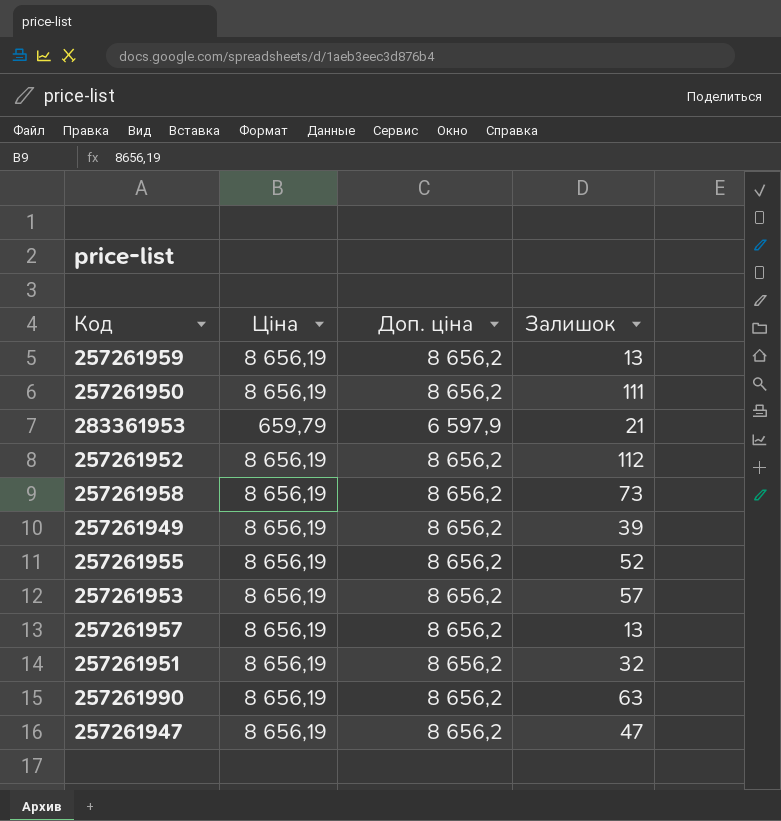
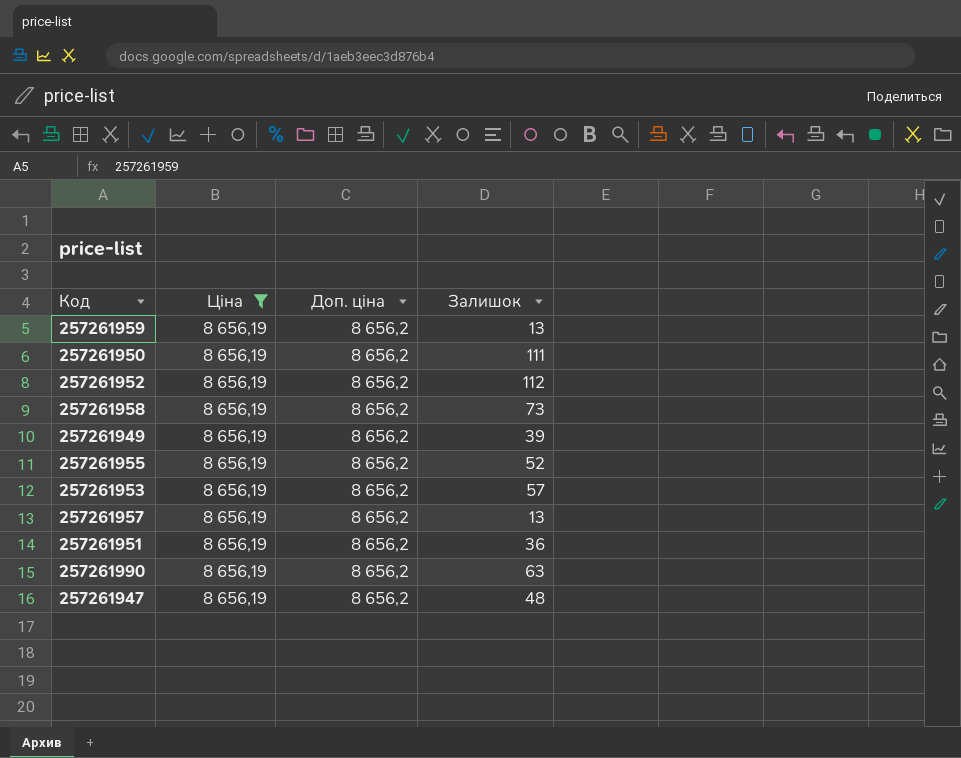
filter: none -> Ціна = 8 656,19
257261951 | Залишок: 32 -> 36
257261947 | Залишок: 47 -> 48

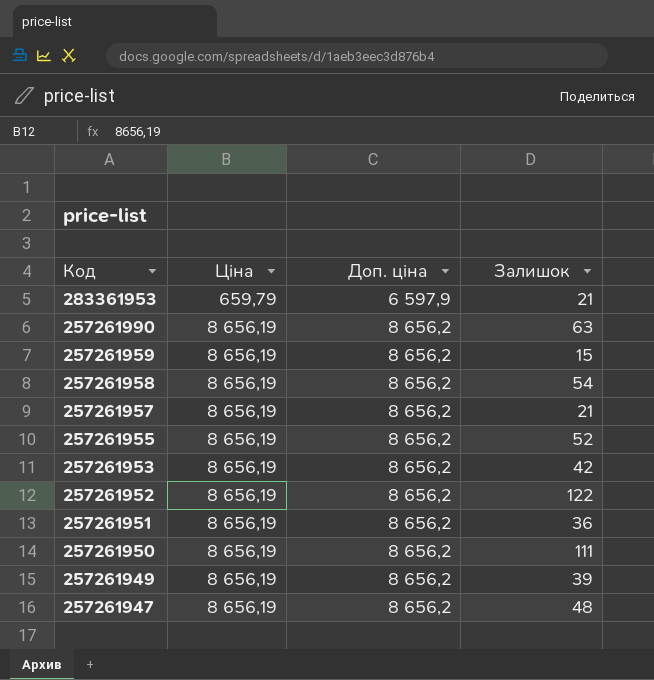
filter: Ціна = 8 656,19 -> none
row order: none -> Код descending
257261959 | Залишок: 13 -> 15
257261958 | Залишок: 73 -> 54
257261957 | Залишок: 13 -> 21
257261953 | Залишок: 57 -> 42
257261952 | Залишок: 112 -> 122

